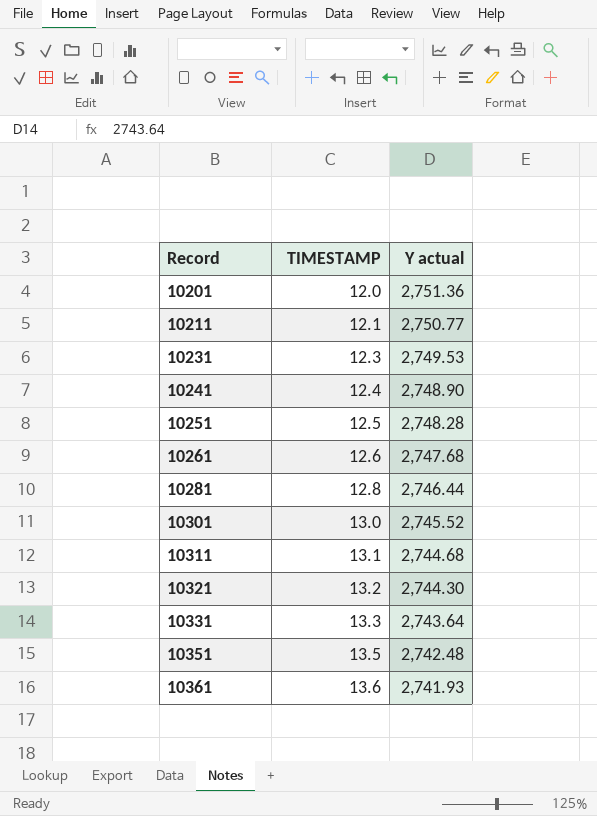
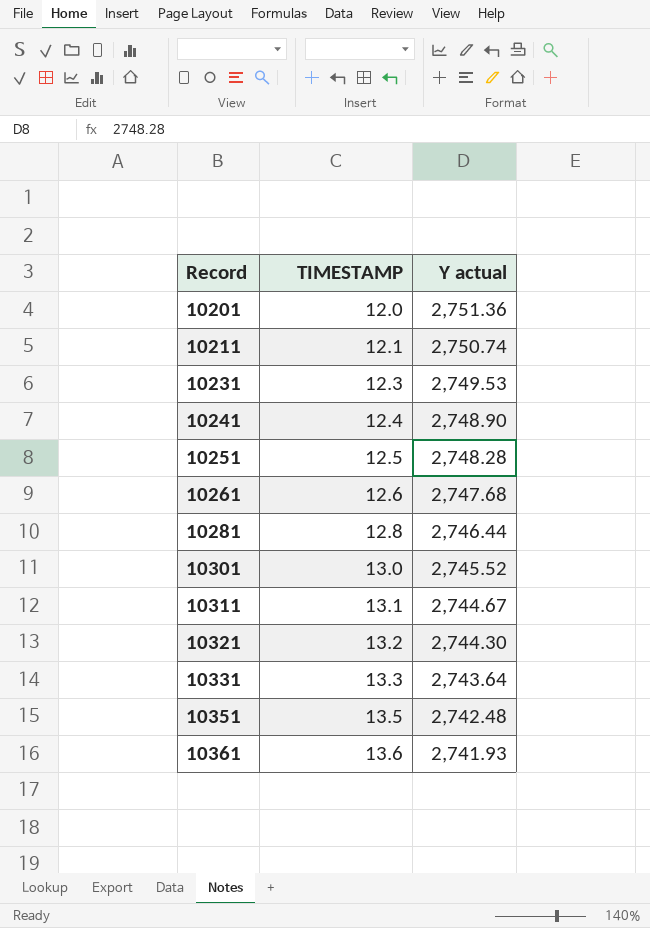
10211 | Y actual: 2,750.77 -> 2,750.74
10311 | Y actual: 2,744.68 -> 2,744.67

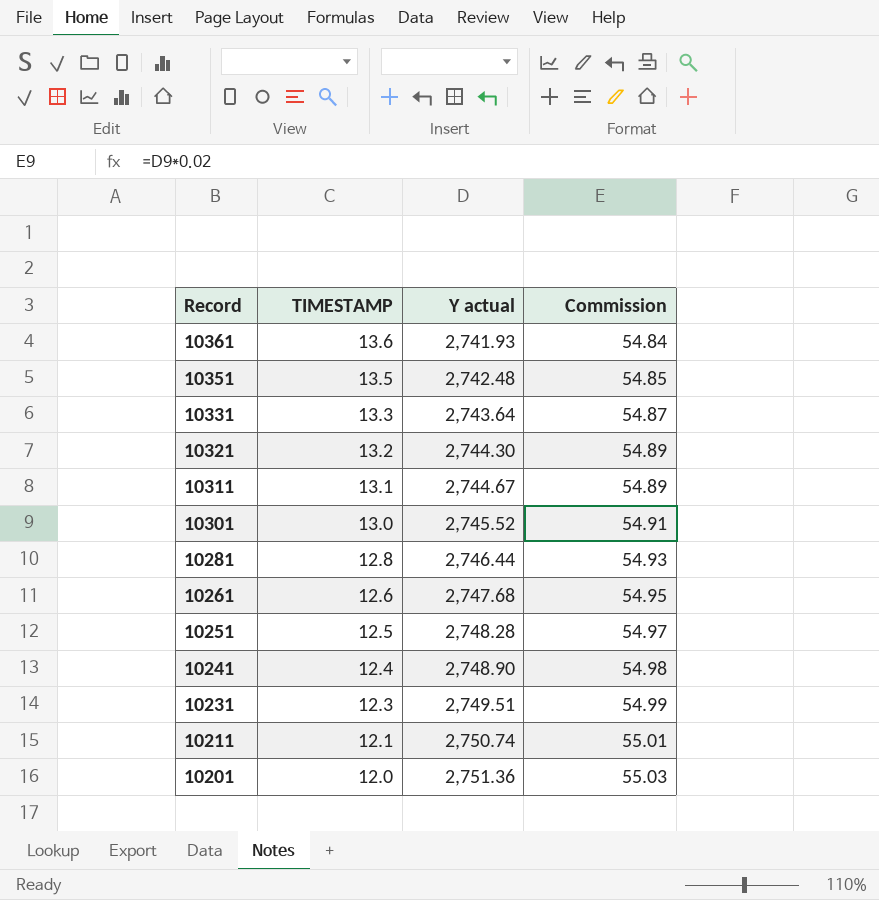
row order: Record ascending -> Record descending
column Commission | formula: none -> [Y actual] * 0.02
10231 | Y actual: 2,749.53 -> 2,749.51

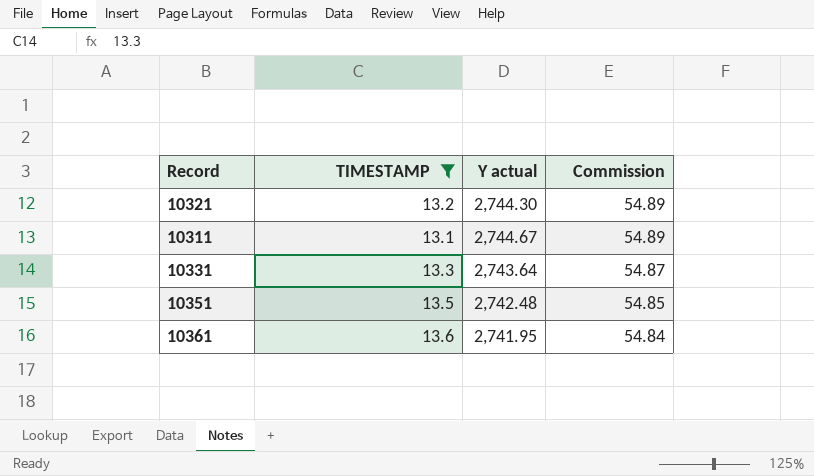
filter: none -> TIMESTAMP >= 13.1
row order: Record descending -> Commission descending
10361 | Y actual: 2,741.93 -> 2,741.95

